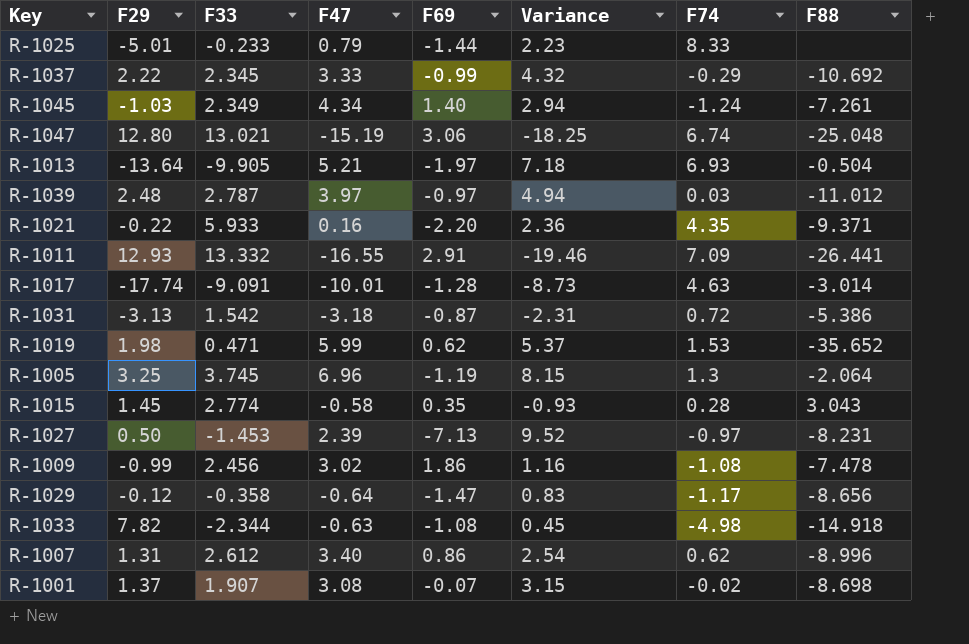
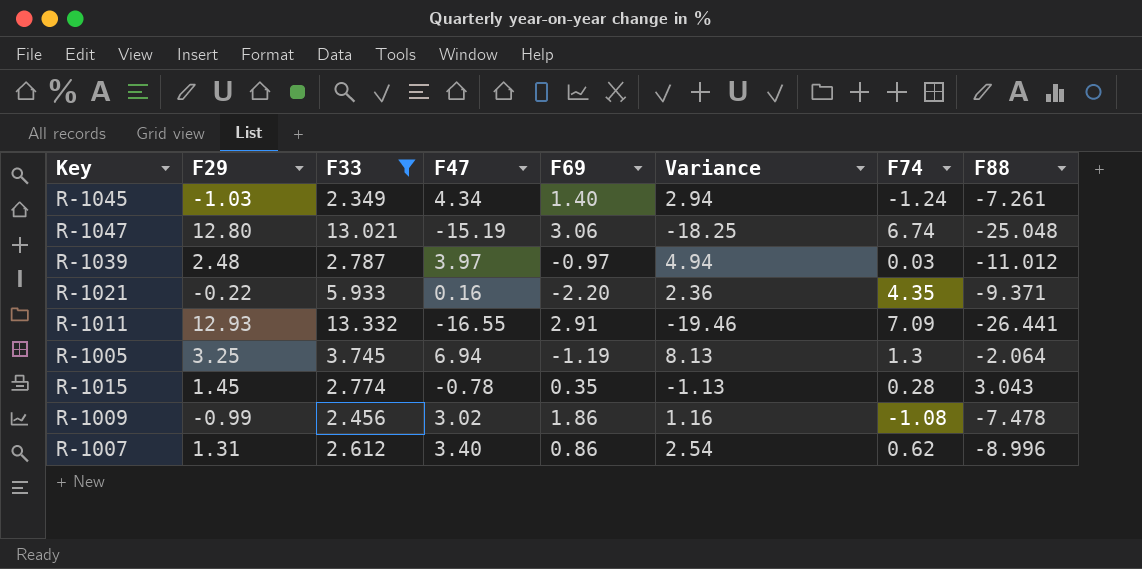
filter: none -> F33 >= 2.349
R-1005 | F47: 6.96 -> 6.94
R-1005 | Variance: 8.15 -> 8.13
R-1015 | F47: -0.58 -> -0.78
R-1015 | Variance: -0.93 -> -1.13

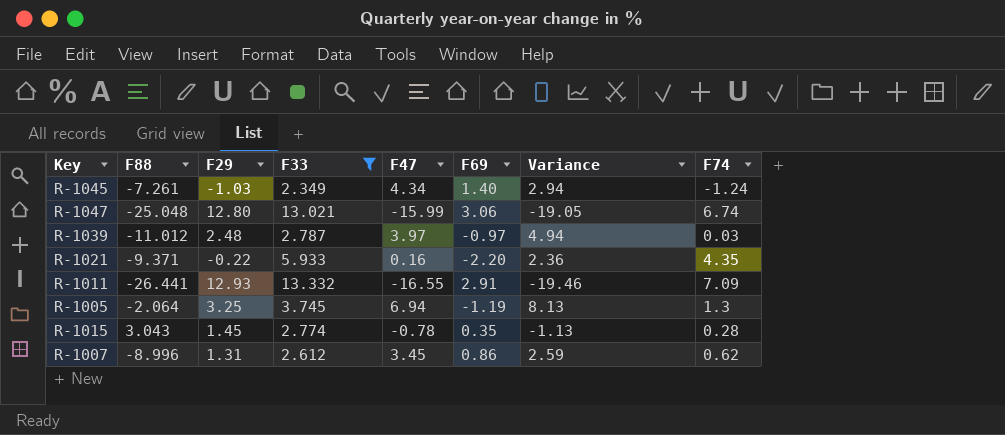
column F88 | position: 8 -> 2
row R-1009: -0.99 | 2.456 | 3.02 | 1.86 | 1.16 | -1.08 | -7.478 -> none
R-1047 | F47: -15.19 -> -15.99
R-1047 | Variance: -18.25 -> -19.05
R-1007 | F47: 3.40 -> 3.45
R-1007 | Variance: 2.54 -> 2.59

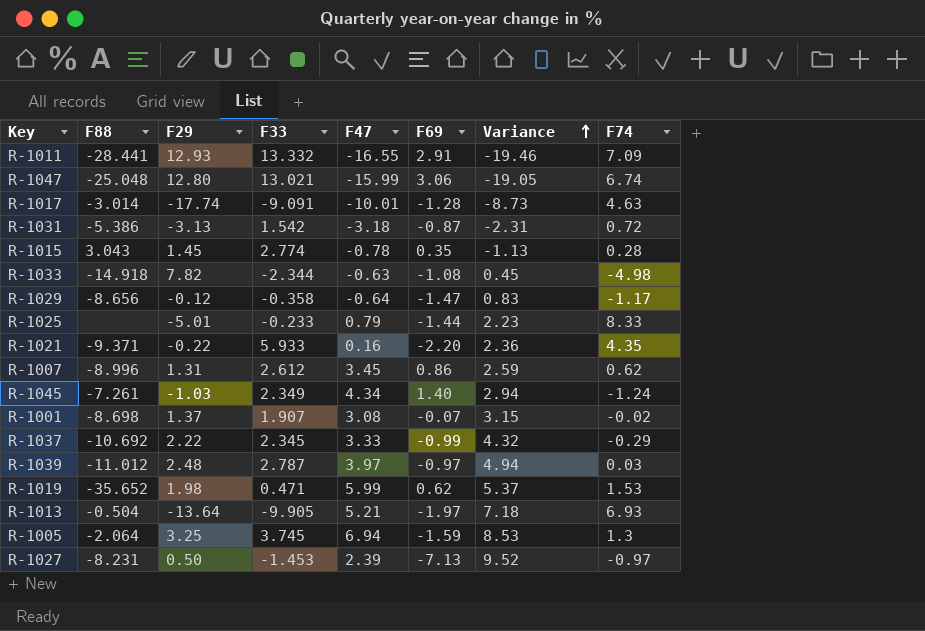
filter: F33 >= 2.349 -> none
row order: none -> Variance ascending
R-1011 | F88: -26.441 -> -28.441
R-1005 | F69: -1.19 -> -1.59
R-1005 | Variance: 8.13 -> 8.53

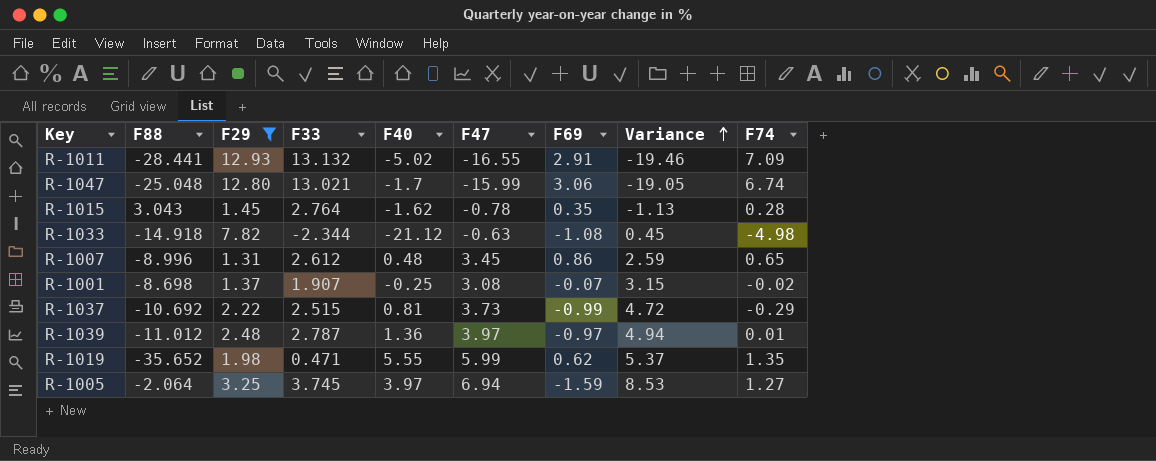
filter: none -> F29 >= 1.31
column F40 | position: none -> 5
R-1011 | F33: 13.332 -> 13.132
R-1015 | F33: 2.774 -> 2.764
R-1007 | F74: 0.62 -> 0.65
R-1037 | F33: 2.345 -> 2.515
R-1037 | F47: 3.33 -> 3.73
R-1037 | Variance: 4.32 -> 4.72
R-1039 | F74: 0.03 -> 0.01
R-1019 | F74: 1.53 -> 1.35
R-1005 | F74: 1.3 -> 1.27

